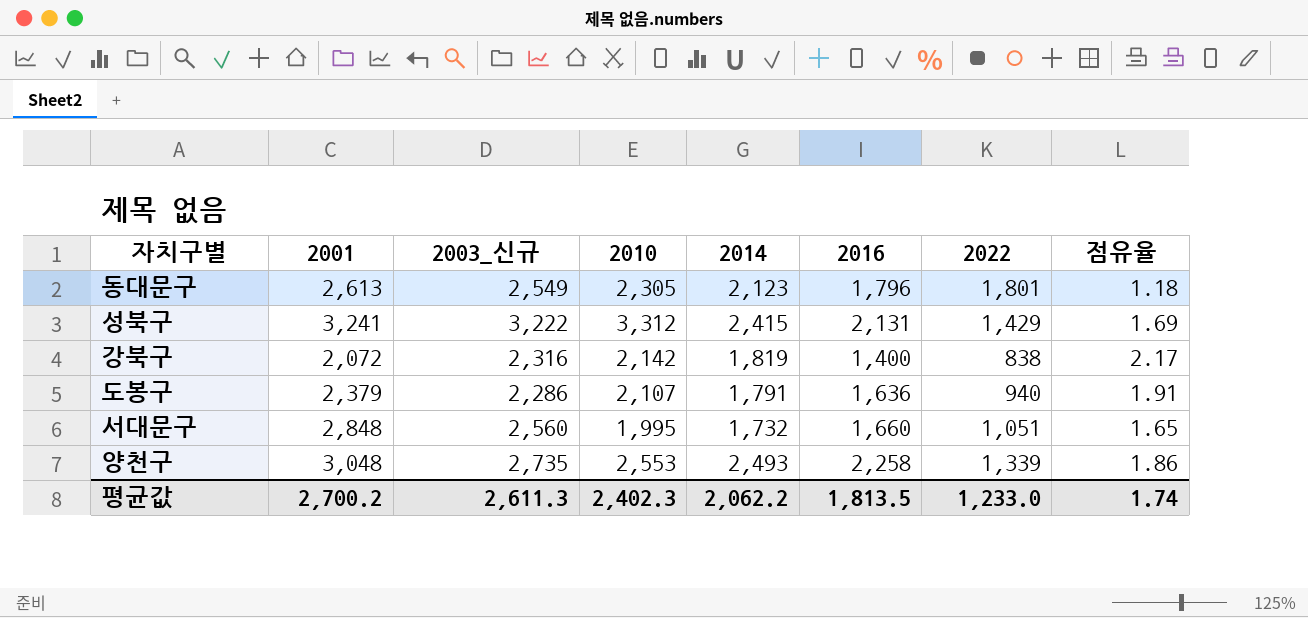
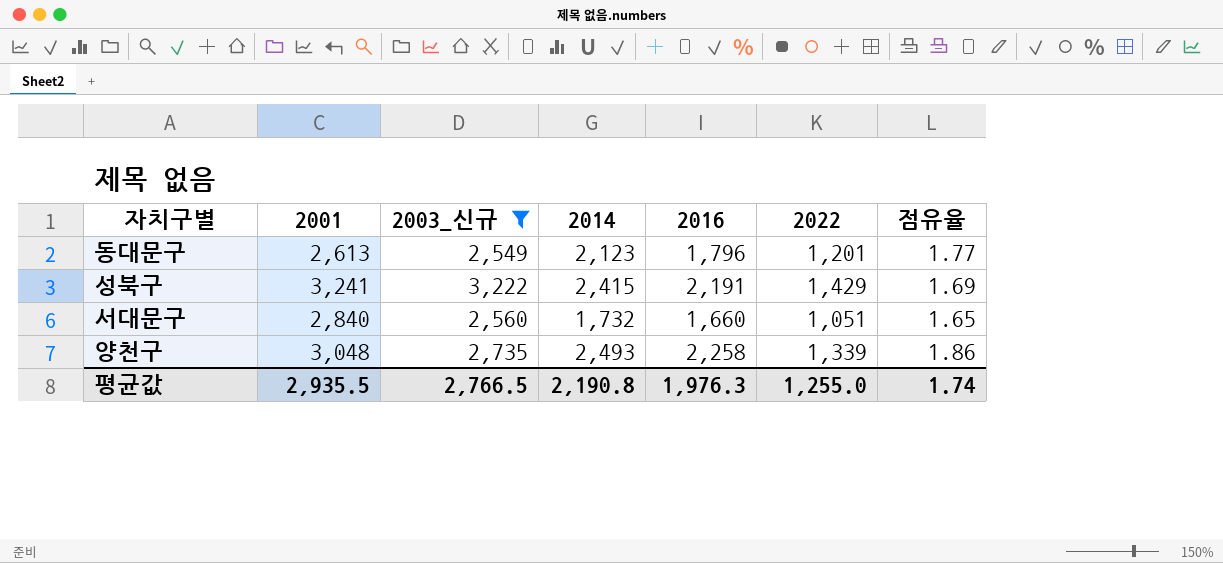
filter: none -> 2003_신규 >= 2,549
column 2010 | position: 4 -> none
동대문구 | 2022: 1,801 -> 1,201
동대문구 | 점유율: 1.18 -> 1.77
성북구 | 2016: 2,131 -> 2,191
서대문구 | 2001: 2,848 -> 2,840
평균값 | 2001: 2,700.2 -> 2,935.5
평균값 | 2003_신규: 2,611.3 -> 2,766.5
평균값 | 2014: 2,062.2 -> 2,190.8
평균값 | 2016: 1,813.5 -> 1,976.3
평균값 | 2022: 1,233.0 -> 1,255.0

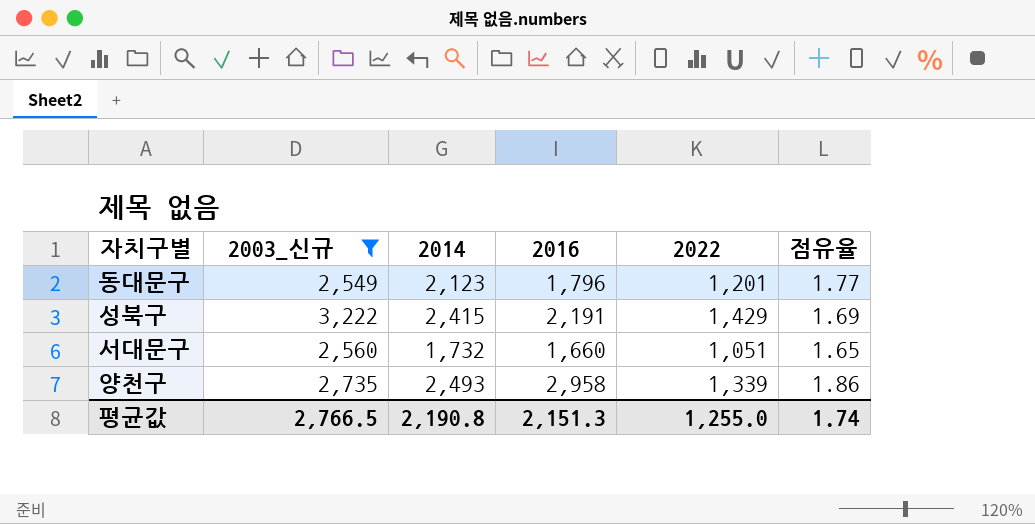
column 2001 | position: 2 -> none
양천구 | 2016: 2,258 -> 2,958
평균값 | 2016: 1,976.3 -> 2,151.3

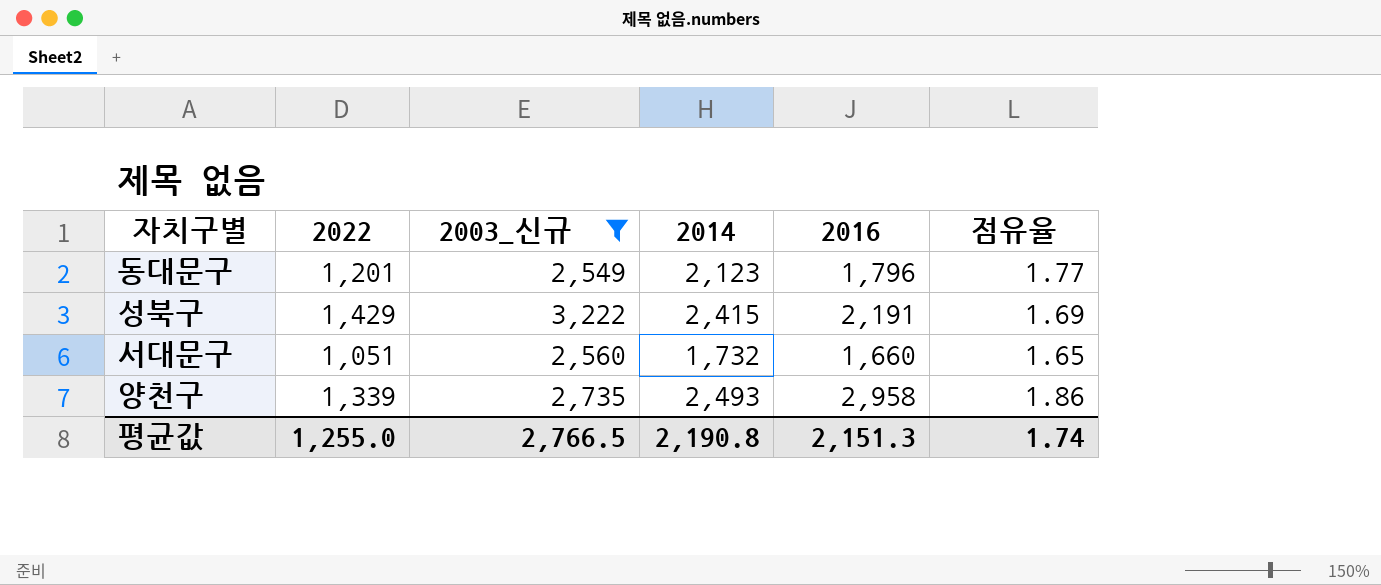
column 2022 | position: 5 -> 2

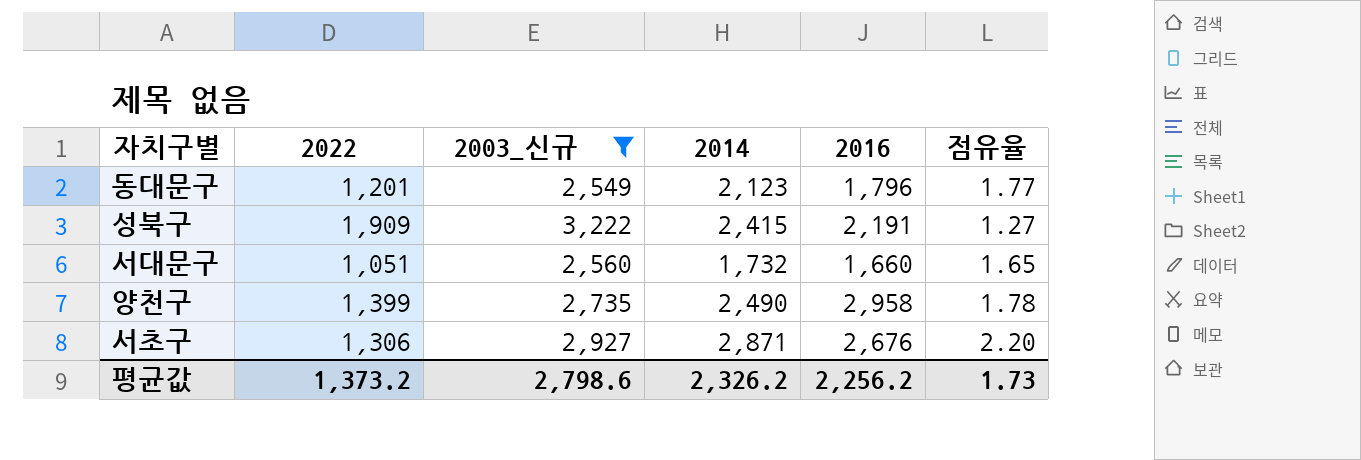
성북구 | 2022: 1,429 -> 1,909
성북구 | 점유율: 1.69 -> 1.27
양천구 | 2022: 1,339 -> 1,399
양천구 | 2014: 2,493 -> 2,490
양천구 | 점유율: 1.86 -> 1.78
row 서초구: none -> 1,306 | 2,927 | 2,871 | 2,676 | 2.20
평균값 | 2022: 1,255.0 -> 1,373.2
평균값 | 2003_신규: 2,766.5 -> 2,798.6
평균값 | 2014: 2,190.8 -> 2,326.2
평균값 | 2016: 2,151.3 -> 2,256.2
평균값 | 점유율: 1.74 -> 1.73

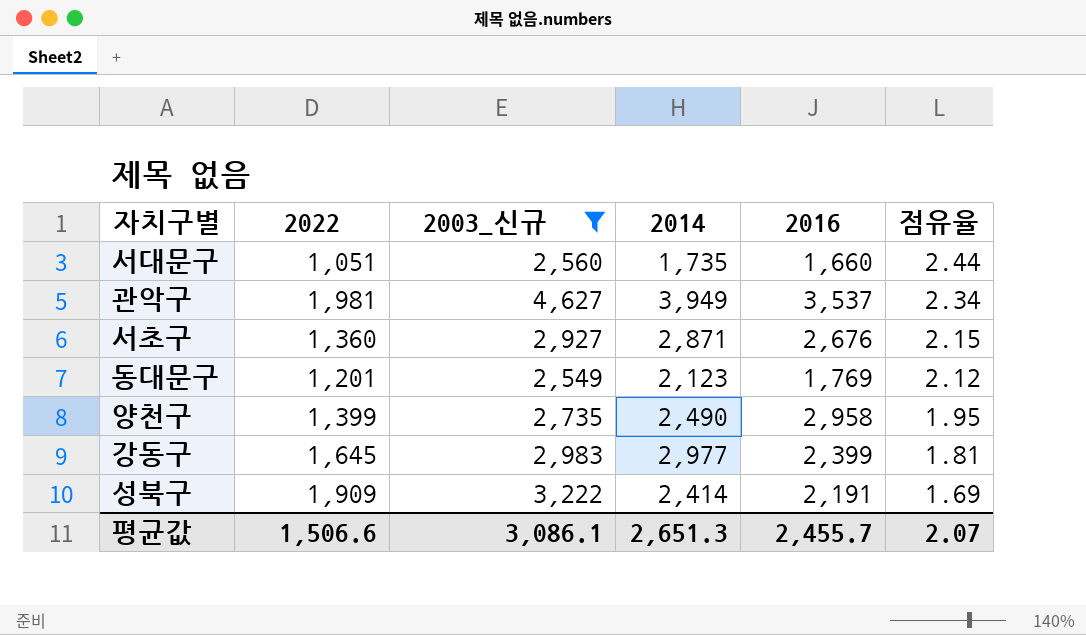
row order: none -> 점유율 descending
column 점유율 | formula: [2014] / [2022] -> [2003_신규] / [2022]
서대문구 | 2014: 1,732 -> 1,735
row 관악구: none -> 1,981 | 4,627 | 3,949 | 3,537 | 2.34
서초구 | 2022: 1,306 -> 1,360
동대문구 | 2016: 1,796 -> 1,769
row 강동구: none -> 1,645 | 2,983 | 2,977 | 2,399 | 1.81
성북구 | 2014: 2,415 -> 2,414
평균값 | 2022: 1,373.2 -> 1,506.6
평균값 | 2003_신규: 2,798.6 -> 3,086.1
평균값 | 2014: 2,326.2 -> 2,651.3
평균값 | 2016: 2,256.2 -> 2,455.7
평균값 | 점유율: 1.73 -> 2.07

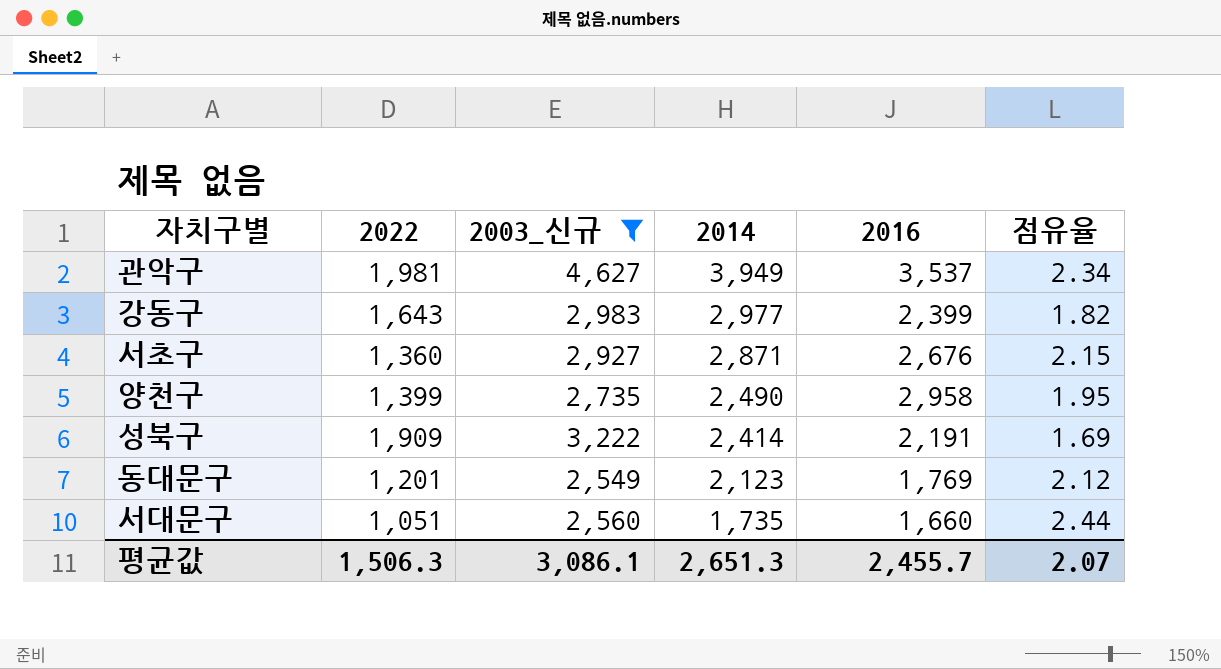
row order: 점유율 descending -> 2014 descending
강동구 | 2022: 1,645 -> 1,643
강동구 | 점유율: 1.81 -> 1.82
평균값 | 2022: 1,506.6 -> 1,506.3

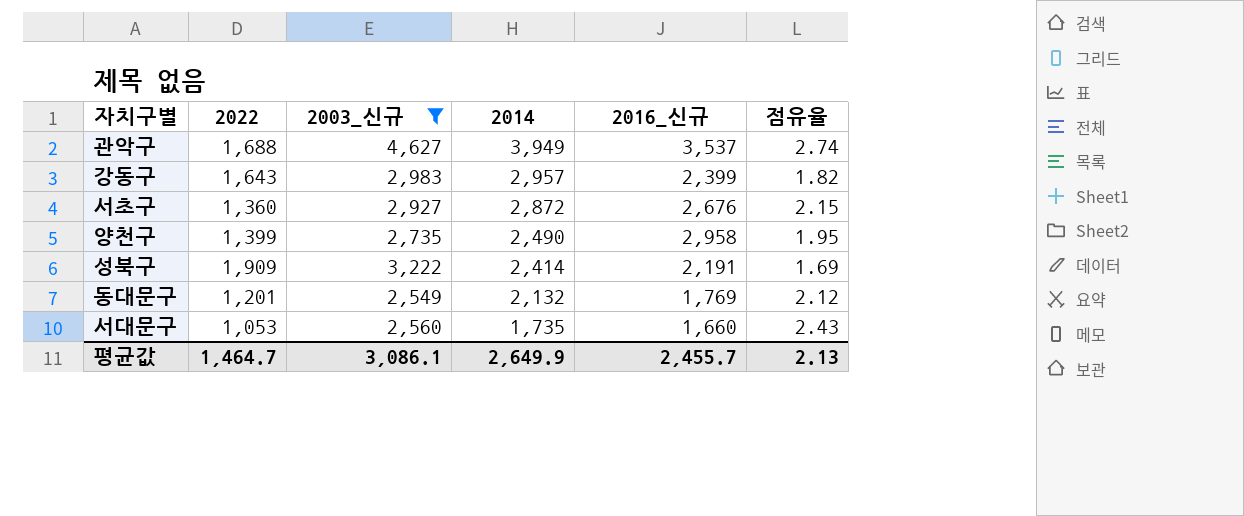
column name: 2016 -> 2016_신규
관악구 | 2022: 1,981 -> 1,688
관악구 | 점유율: 2.34 -> 2.74
강동구 | 2014: 2,977 -> 2,957
서초구 | 2014: 2,871 -> 2,872
동대문구 | 2014: 2,123 -> 2,132
서대문구 | 2022: 1,051 -> 1,053
서대문구 | 점유율: 2.44 -> 2.43
평균값 | 2022: 1,506.3 -> 1,464.7
평균값 | 2014: 2,651.3 -> 2,649.9
평균값 | 점유율: 2.07 -> 2.13

